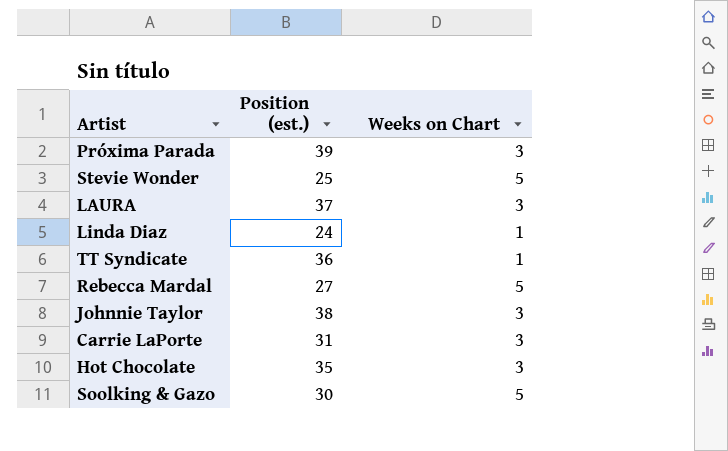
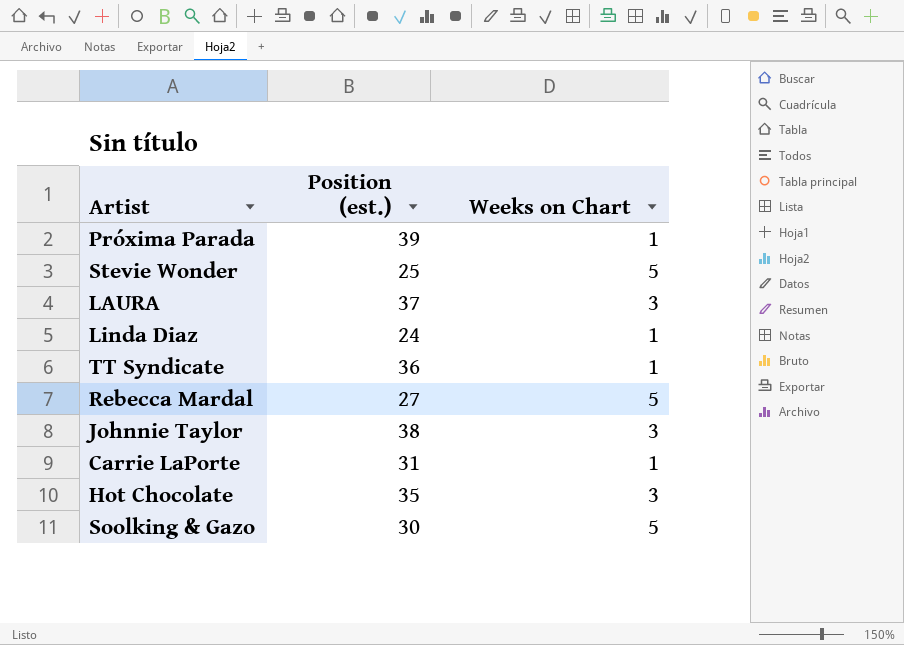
Próxima Parada | Weeks on Chart: 3 -> 1
Carrie LaPorte | Weeks on Chart: 3 -> 1

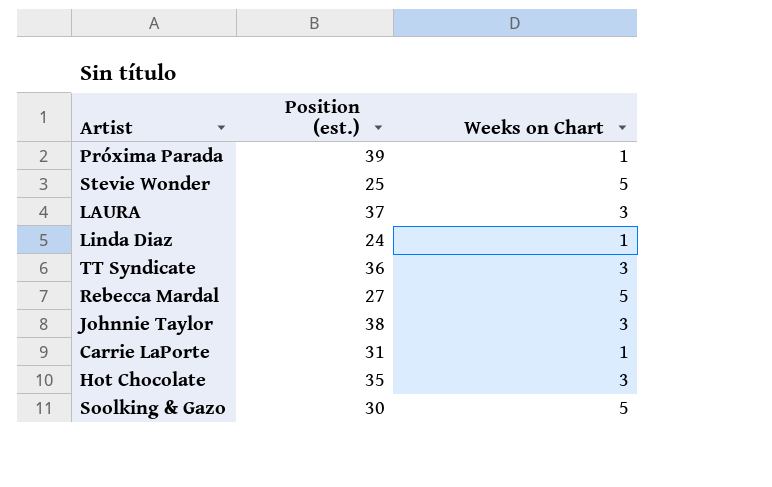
TT Syndicate | Weeks on Chart: 1 -> 3

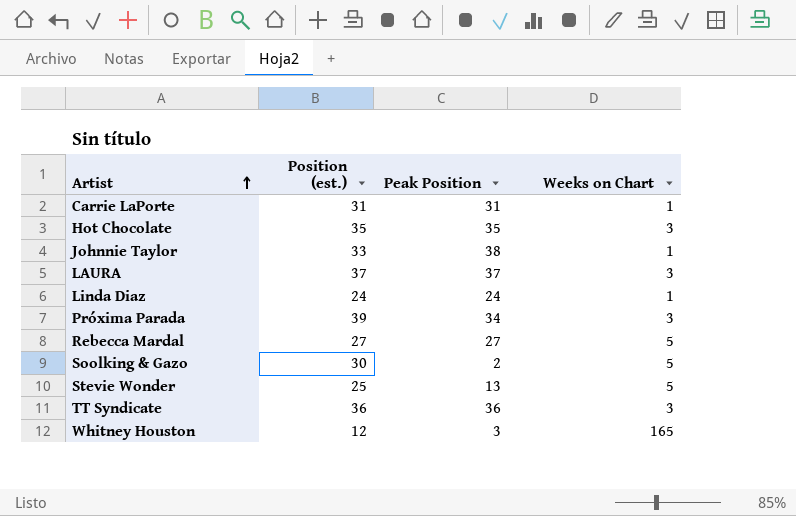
row order: none -> Artist ascending
column Peak Position | position: none -> 3
Johnnie Taylor | Position (est.): 38 -> 33
Johnnie Taylor | Weeks on Chart: 3 -> 1
Próxima Parada | Weeks on Chart: 1 -> 3
row Whitney Houston: none -> 12 | 3 | 165

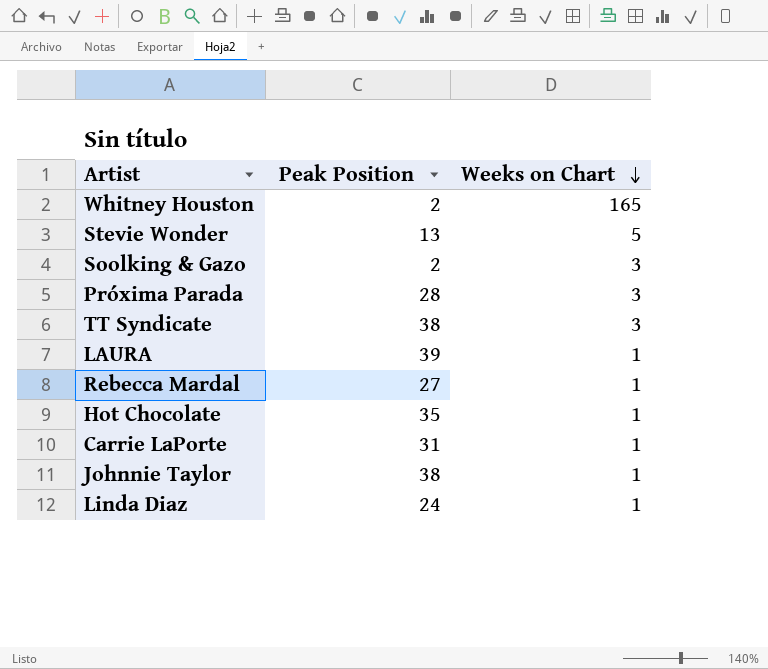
row order: Artist ascending -> Weeks on Chart descending
column Position (est.) | position: 2 -> none
Whitney Houston | Peak Position: 3 -> 2
Soolking & Gazo | Weeks on Chart: 5 -> 3
Próxima Parada | Peak Position: 34 -> 28
TT Syndicate | Peak Position: 36 -> 38
LAURA | Peak Position: 37 -> 39
LAURA | Weeks on Chart: 3 -> 1
Rebecca Mardal | Weeks on Chart: 5 -> 1
Hot Chocolate | Weeks on Chart: 3 -> 1

